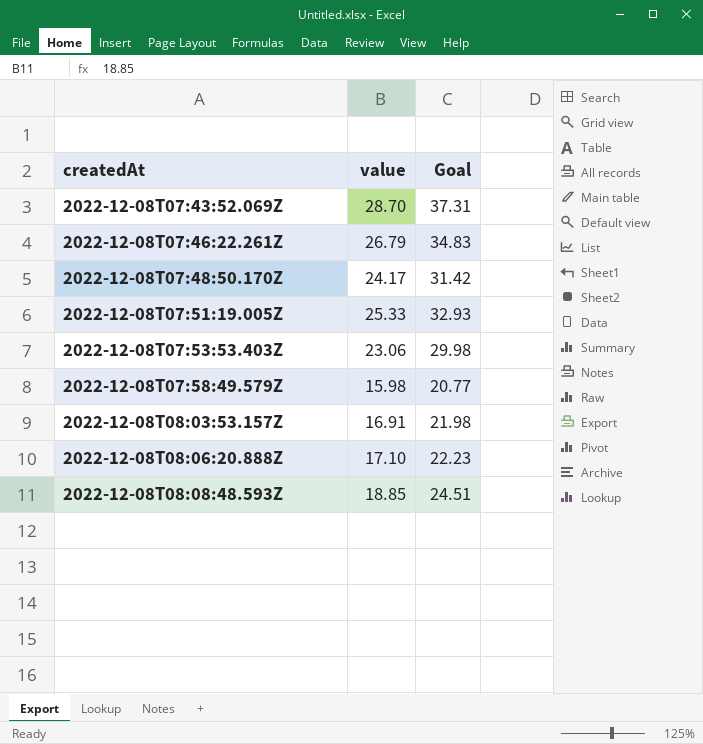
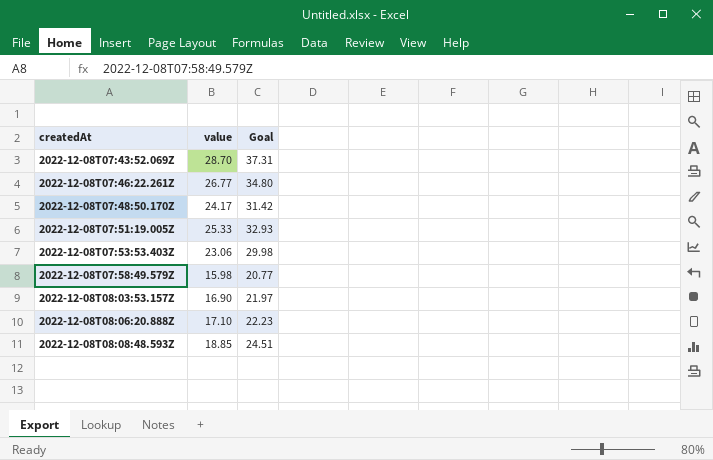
2022-12-08T07:46:22.261Z | value: 26.79 -> 26.77
2022-12-08T07:46:22.261Z | Goal: 34.83 -> 34.80
2022-12-08T08:03:53.157Z | value: 16.91 -> 16.90
2022-12-08T08:03:53.157Z | Goal: 21.98 -> 21.97

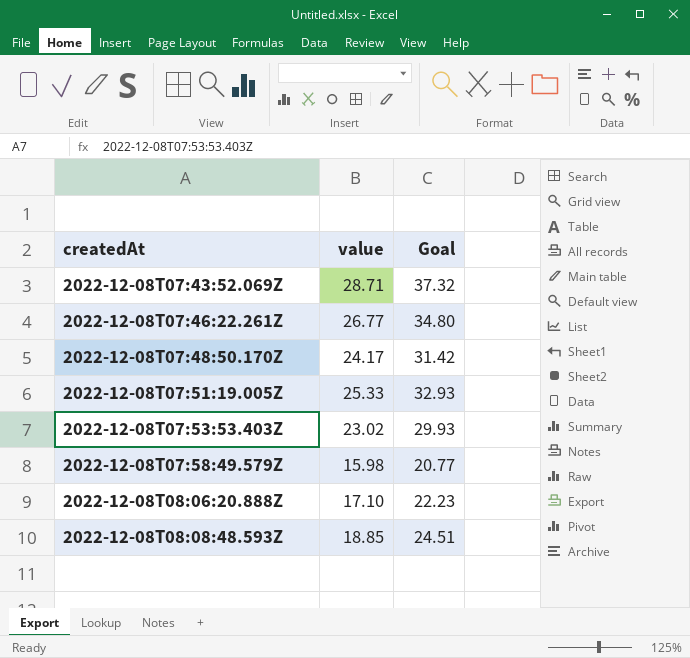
row 2022-12-08T08:03:53.157Z: 16.90 | 21.97 -> none
2022-12-08T07:43:52.069Z | value: 28.70 -> 28.71
2022-12-08T07:43:52.069Z | Goal: 37.31 -> 37.32
2022-12-08T07:53:53.403Z | value: 23.06 -> 23.02
2022-12-08T07:53:53.403Z | Goal: 29.98 -> 29.93

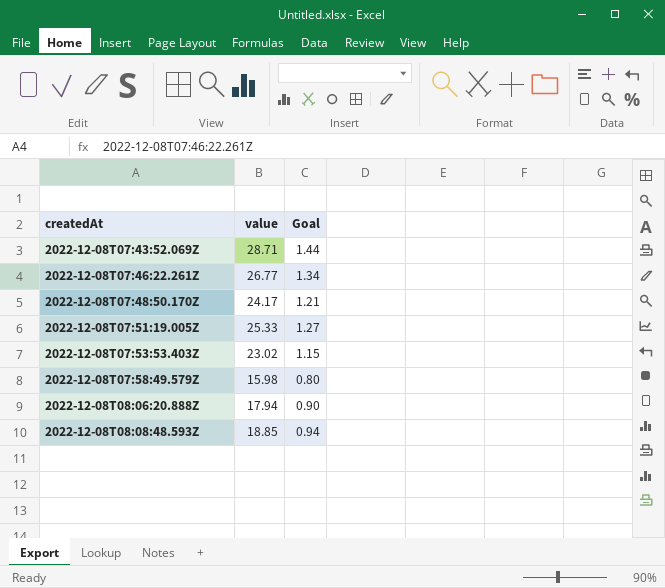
column Goal | formula: [value] * 1.3 -> [value] * 0.05
2022-12-08T08:06:20.888Z | value: 17.10 -> 17.94

